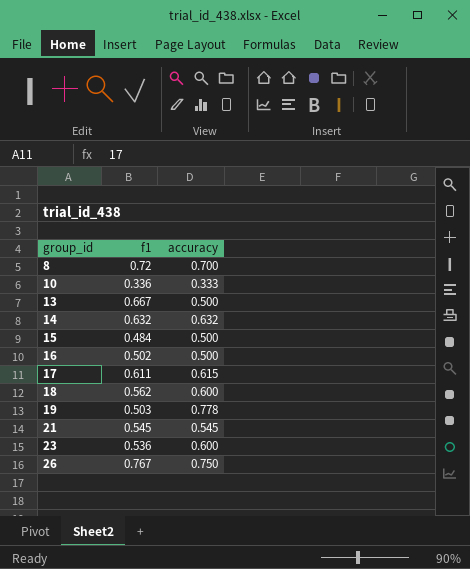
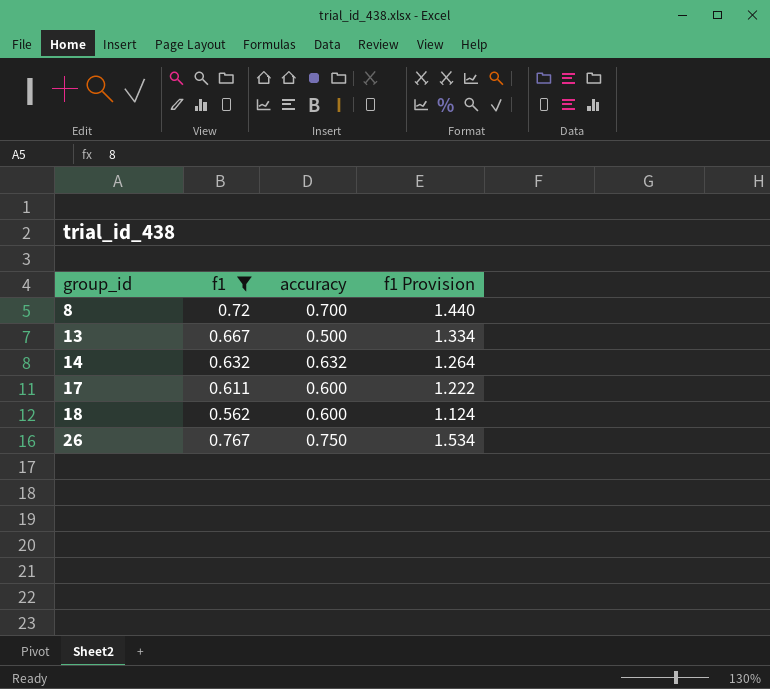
filter: none -> f1 >= 0.562
column f1 Provision | formula: none -> [f1] * 2
17 | accuracy: 0.615 -> 0.600

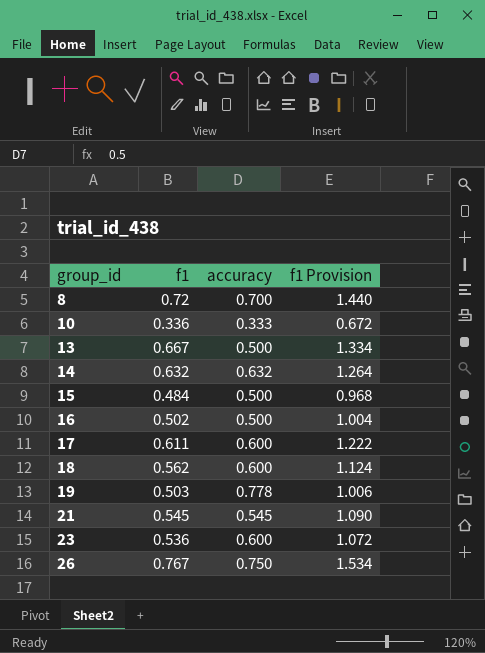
filter: f1 >= 0.562 -> none

